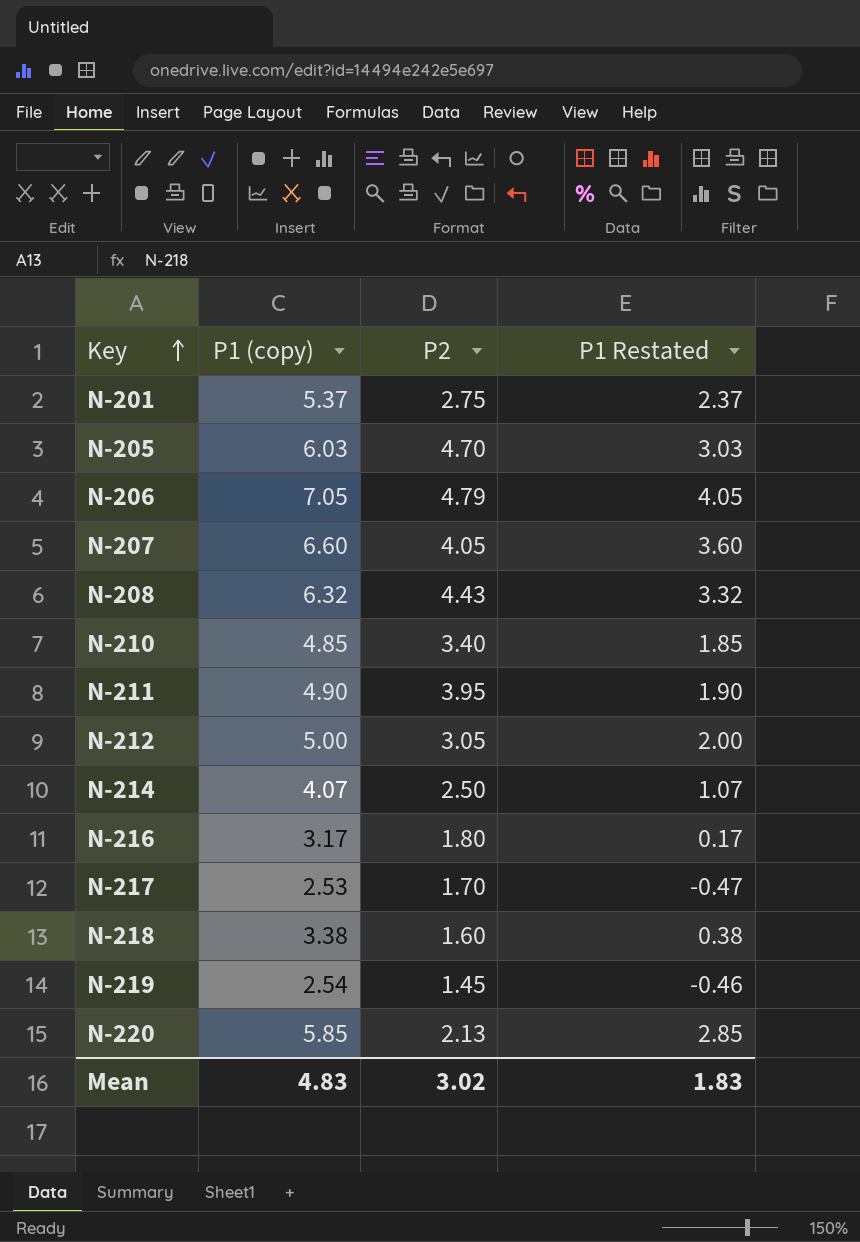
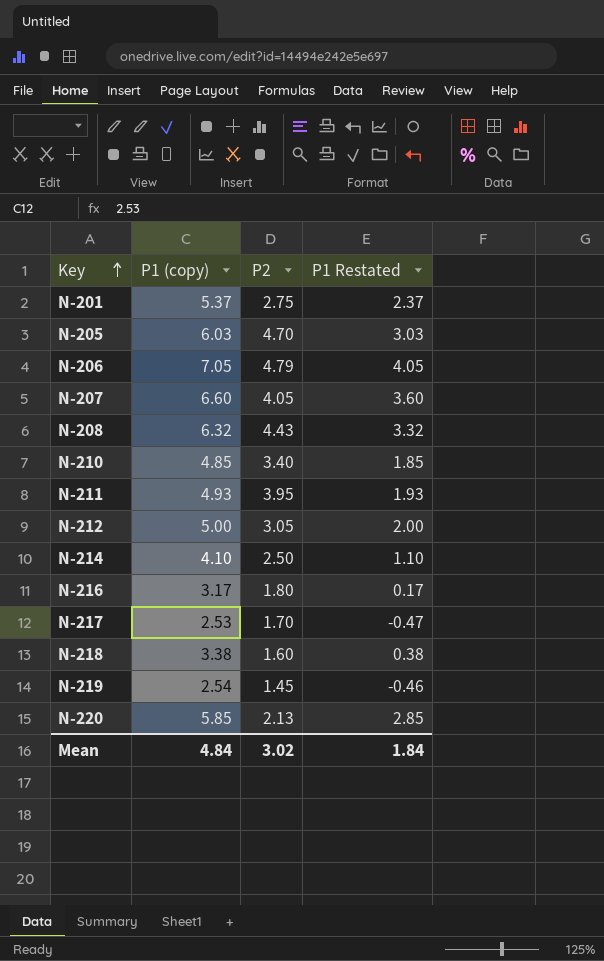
N-211 | P1 (copy): 4.90 -> 4.93
N-211 | P1 Restated: 1.90 -> 1.93
N-214 | P1 (copy): 4.07 -> 4.10
N-214 | P1 Restated: 1.07 -> 1.10
Mean | P1 (copy): 4.83 -> 4.84
Mean | P1 Restated: 1.83 -> 1.84

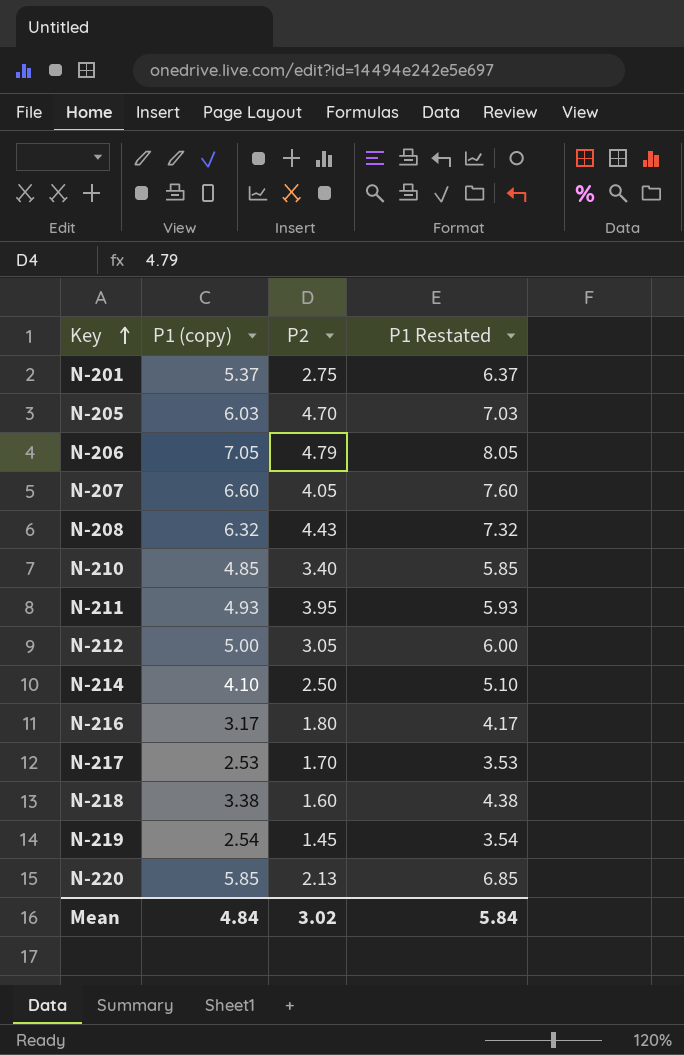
column P1 Restated | formula: [P1 (copy)] - 3 -> [P1 (copy)] + 1
Mean | P1 Restated: 1.84 -> 5.84

